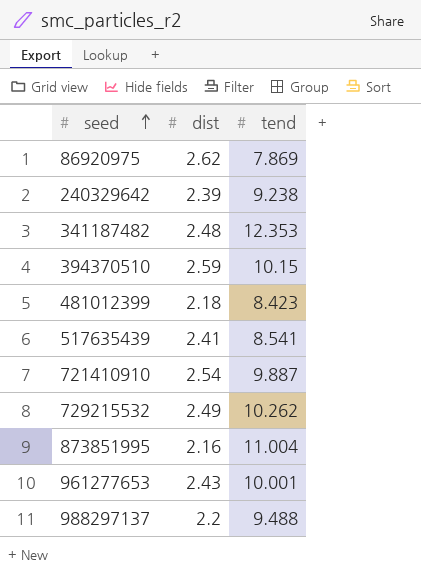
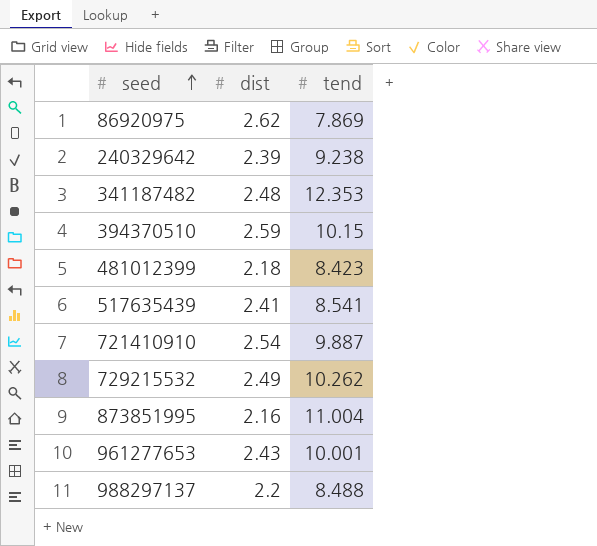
988297137 | tend: 9.488 -> 8.488

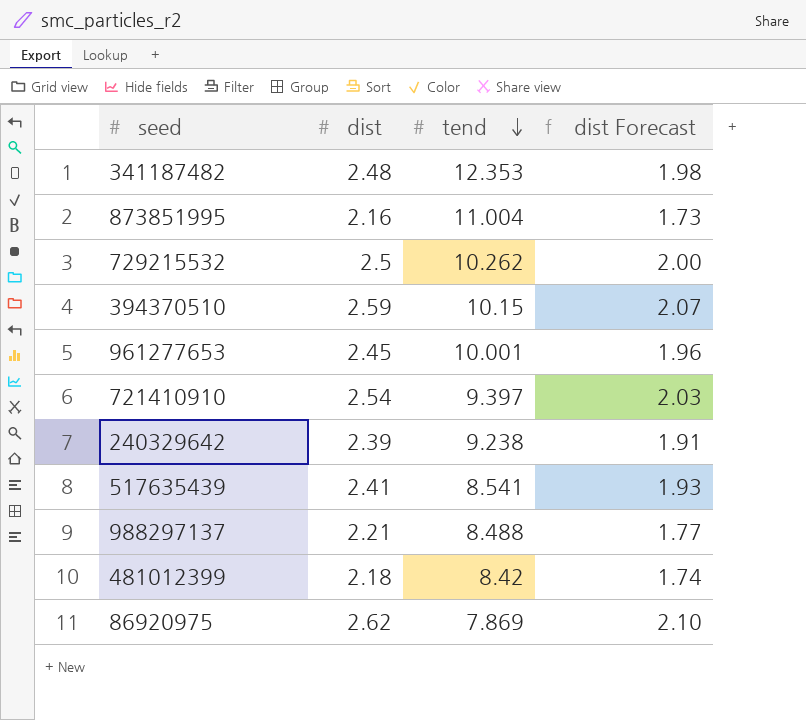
row order: seed ascending -> tend descending
column dist Forecast | formula: none -> [dist] * 0.8
729215532 | dist: 2.49 -> 2.5
961277653 | dist: 2.43 -> 2.45
721410910 | tend: 9.887 -> 9.397
988297137 | dist: 2.2 -> 2.21
481012399 | tend: 8.423 -> 8.42

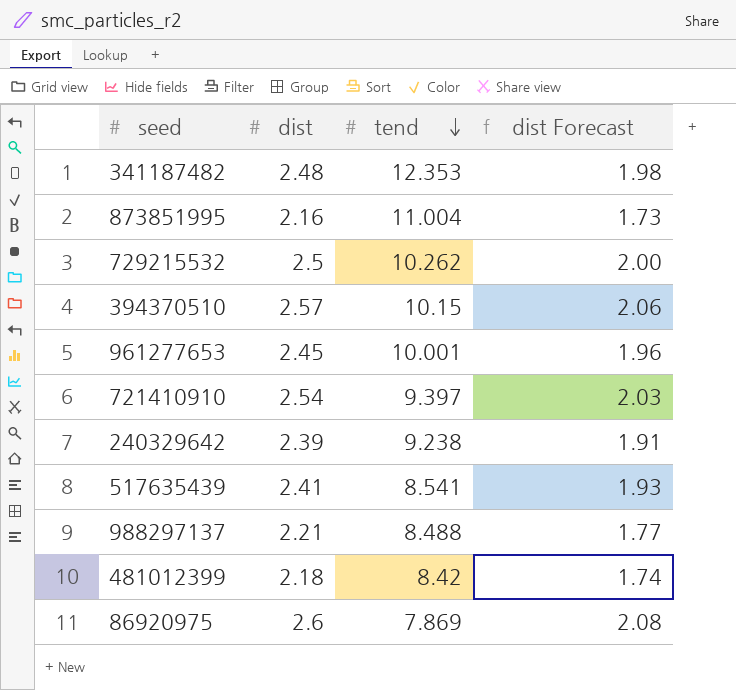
394370510 | dist: 2.59 -> 2.57
394370510 | dist Forecast: 2.07 -> 2.06
86920975 | dist: 2.62 -> 2.6
86920975 | dist Forecast: 2.10 -> 2.08

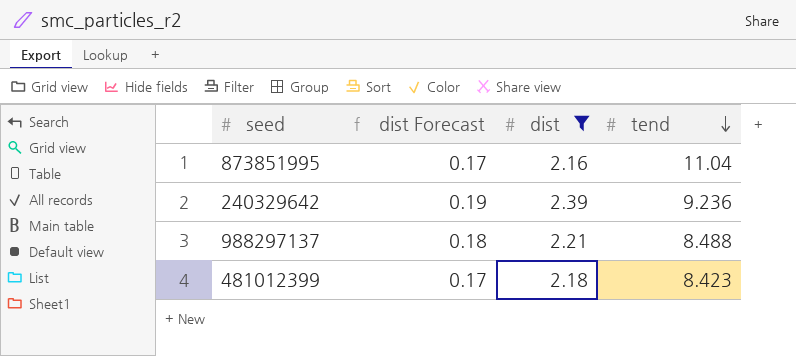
filter: none -> dist <= 2.39
column dist Forecast | formula: [dist] * 0.8 -> [dist] * 0.08
column dist Forecast | position: 4 -> 2
873851995 | tend: 11.004 -> 11.04
240329642 | tend: 9.238 -> 9.236
481012399 | tend: 8.42 -> 8.423

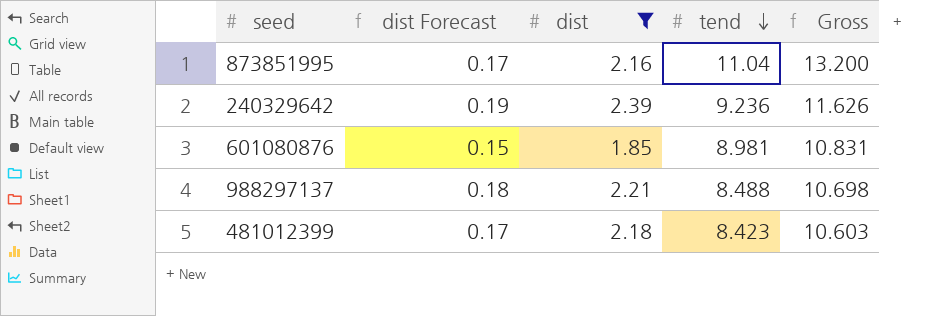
column Gross | formula: none -> [dist] + [tend]
row 601080876: none -> 0.15 | 1.85 | 8.981 | 10.831

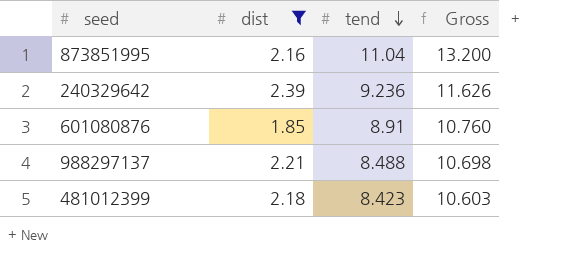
column dist Forecast | formula: [dist] * 0.08 -> none
601080876 | tend: 8.981 -> 8.91
601080876 | Gross: 10.831 -> 10.760

